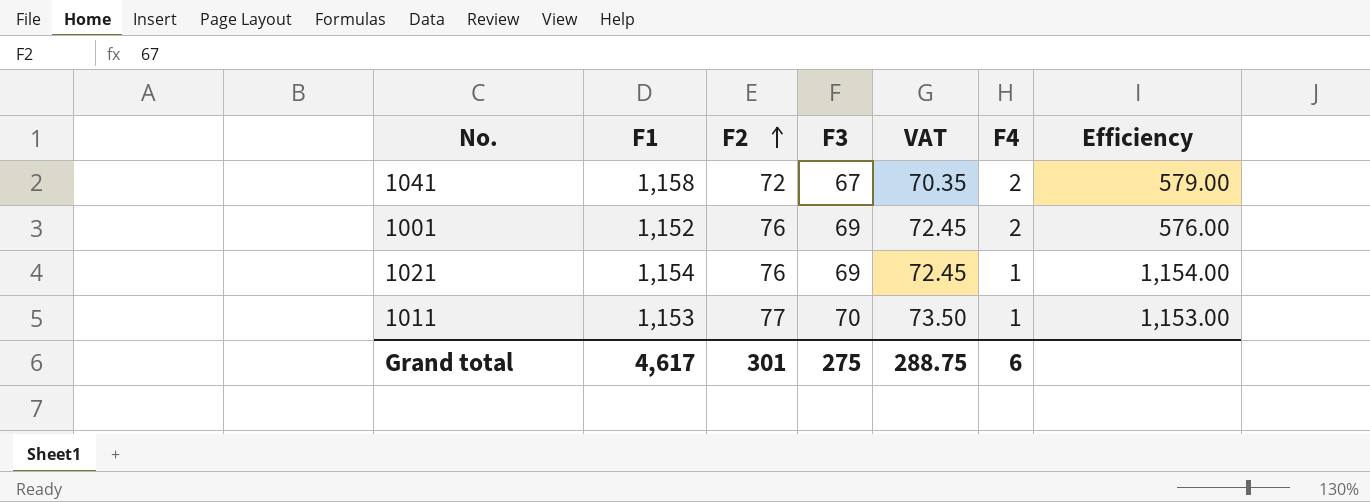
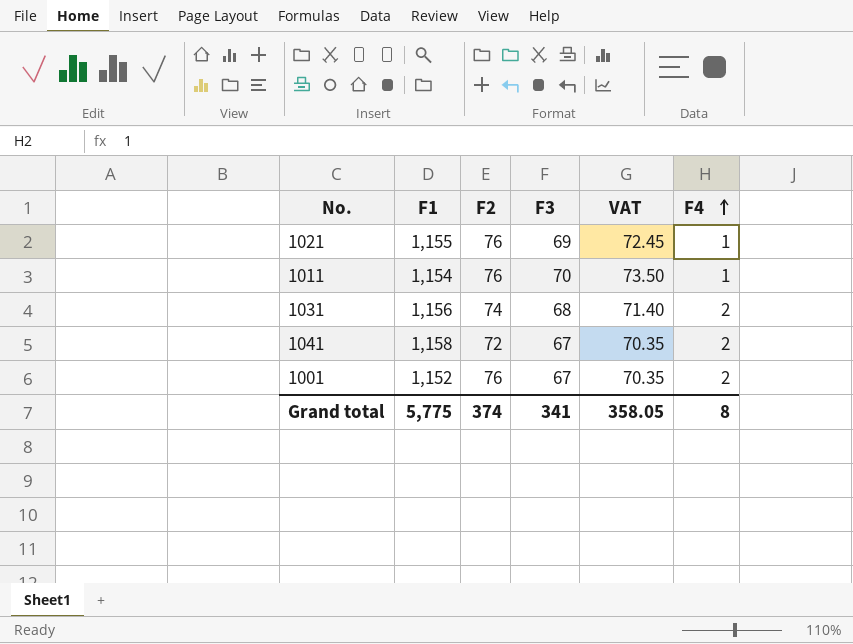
row order: F2 ascending -> F4 ascending
column Efficiency | formula: [F1] / [F4] -> none
1021 | F1: 1,154 -> 1,155
1011 | F1: 1,153 -> 1,154
1011 | F2: 77 -> 76
row 1031: none -> 1,156 | 74 | 68 | 71.40 | 2
1001 | F3: 69 -> 67
1001 | VAT: 72.45 -> 70.35
Grand total | F1: 4,617 -> 5,775
Grand total | F2: 301 -> 374
Grand total | F3: 275 -> 341
Grand total | VAT: 288.75 -> 358.05
Grand total | F4: 6 -> 8

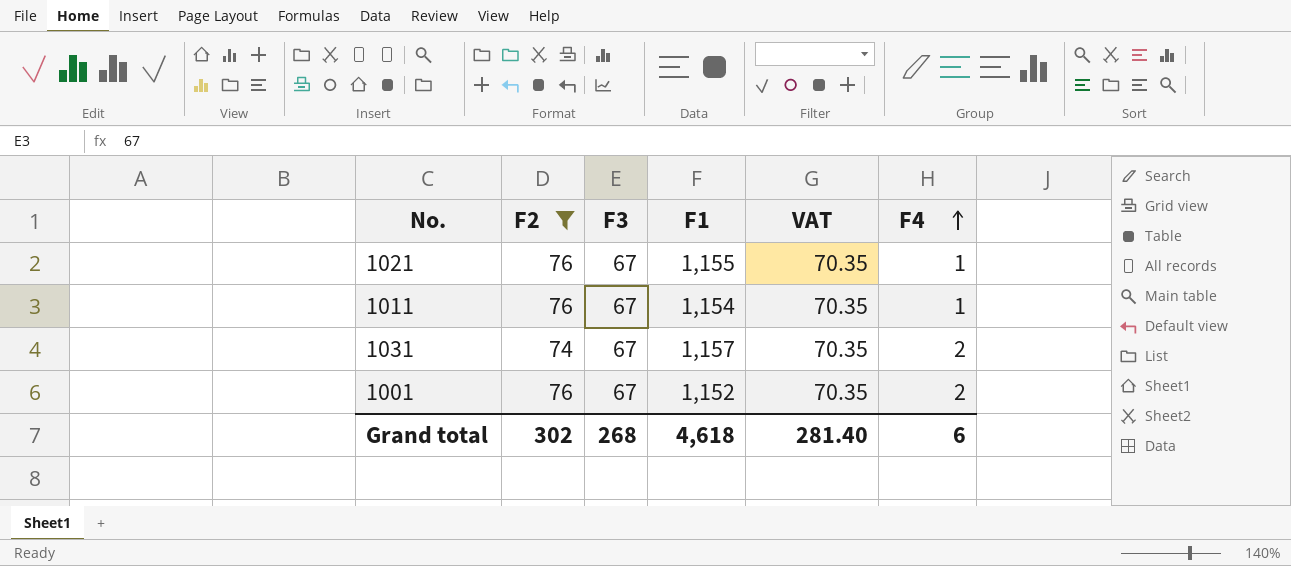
filter: none -> F2 != 72
column F1 | position: 2 -> 4
1021 | F3: 69 -> 67
1021 | VAT: 72.45 -> 70.35
1011 | F3: 70 -> 67
1011 | VAT: 73.50 -> 70.35
1031 | F3: 68 -> 67
1031 | F1: 1,156 -> 1,157
1031 | VAT: 71.40 -> 70.35
Grand total | F2: 374 -> 302
Grand total | F3: 341 -> 268
Grand total | F1: 5,775 -> 4,618
Grand total | VAT: 358.05 -> 281.40
Grand total | F4: 8 -> 6

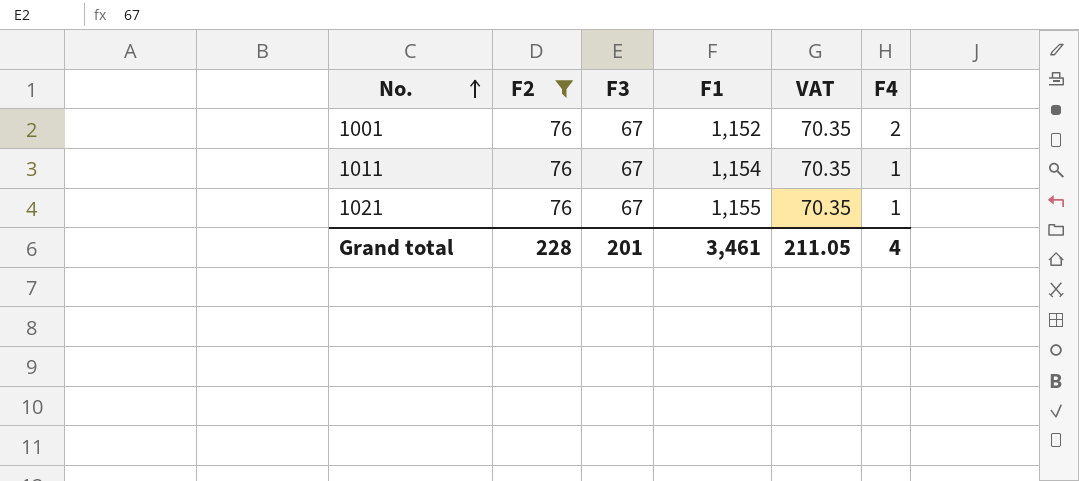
row order: F4 ascending -> No. ascending
row 1031: 74 | 67 | 1,157 | 70.35 | 2 -> none
Grand total | F2: 302 -> 228
Grand total | F3: 268 -> 201
Grand total | F1: 4,618 -> 3,461
Grand total | VAT: 281.40 -> 211.05
Grand total | F4: 6 -> 4

